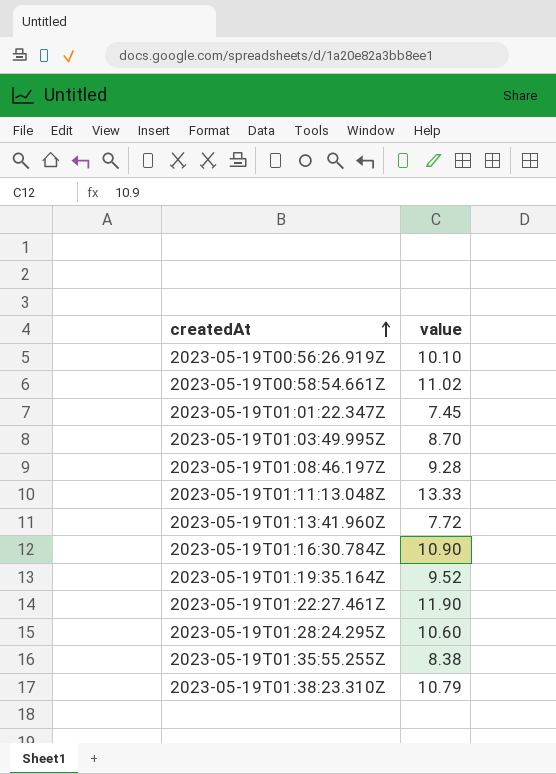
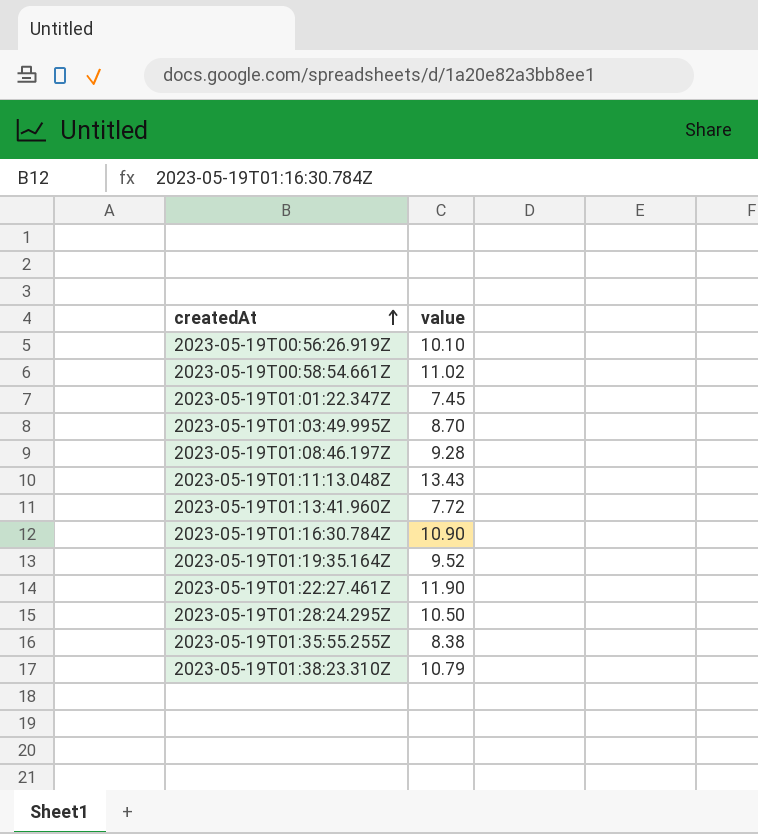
2023-05-19T01:11:13.048Z | value: 13.33 -> 13.43
2023-05-19T01:28:24.295Z | value: 10.60 -> 10.50

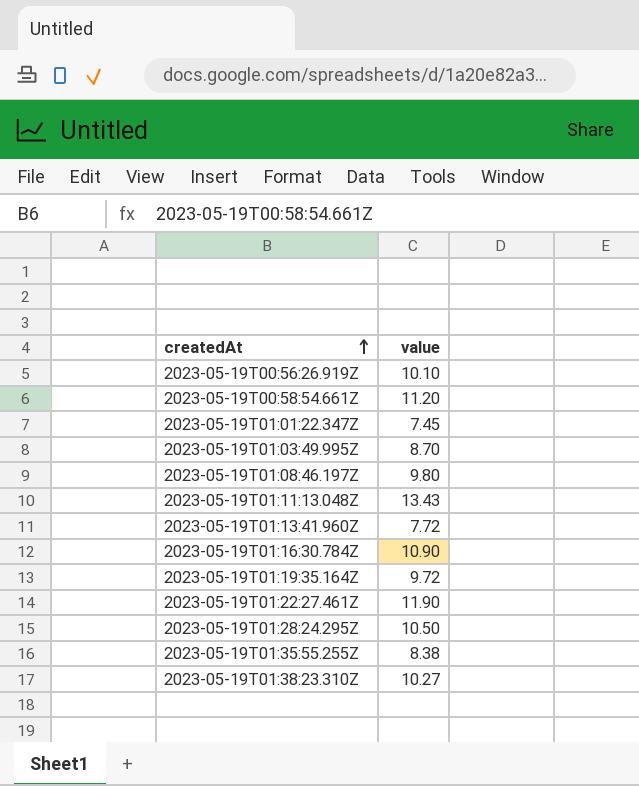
2023-05-19T00:58:54.661Z | value: 11.02 -> 11.20
2023-05-19T01:08:46.197Z | value: 9.28 -> 9.80
2023-05-19T01:19:35.164Z | value: 9.52 -> 9.72
2023-05-19T01:38:23.310Z | value: 10.79 -> 10.27

